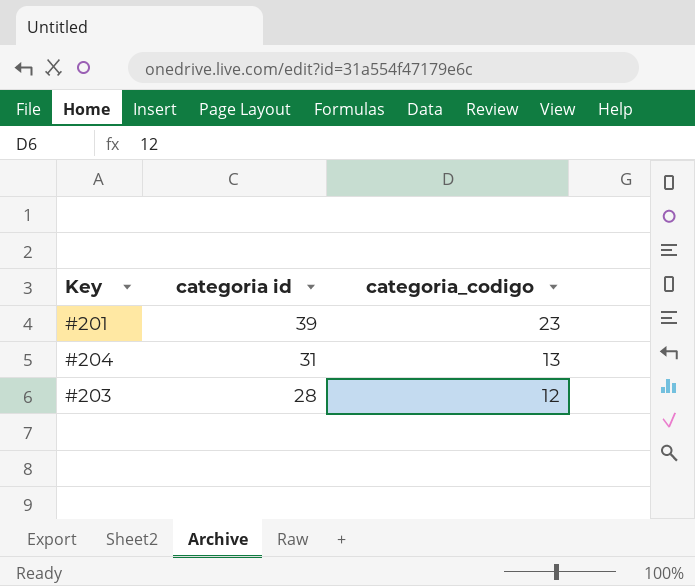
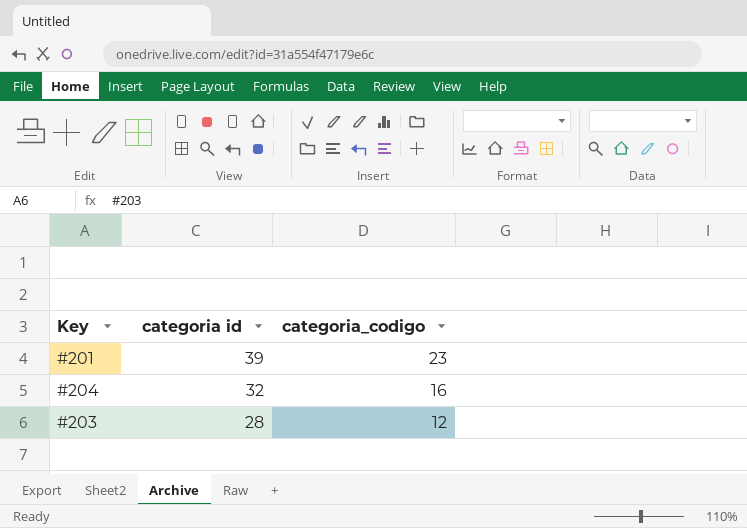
#204 | categoria id: 31 -> 32
#204 | categoria_codigo: 13 -> 16

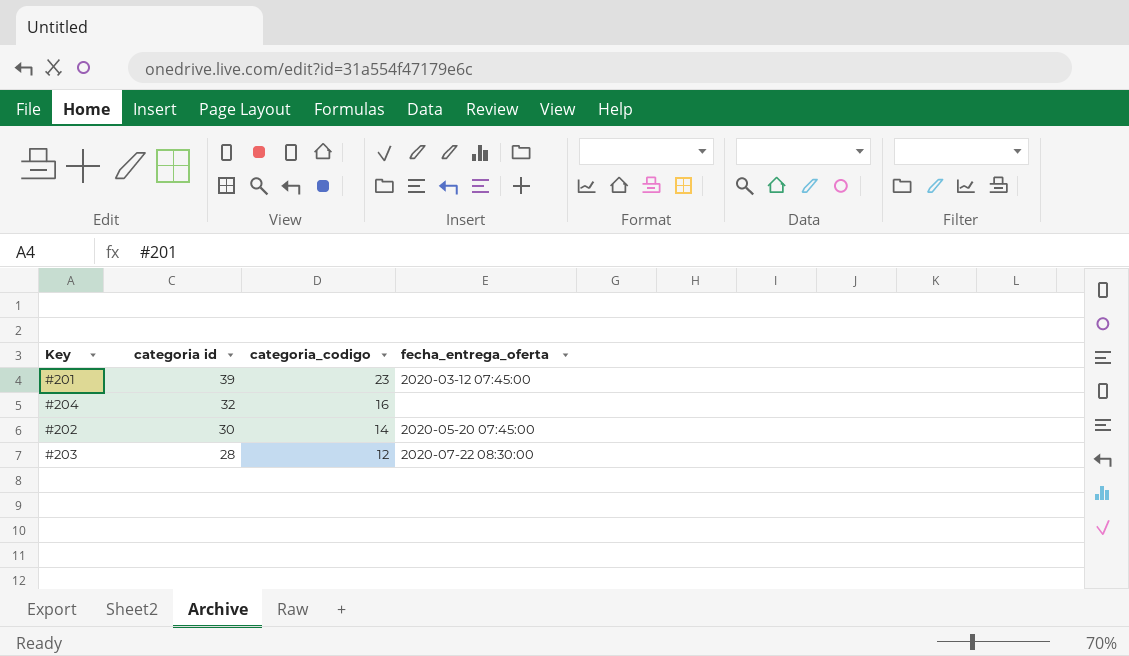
column fecha_entrega_oferta | position: none -> 4
row #202: none -> 30 | 14 | 2020-05-20 07:45:00

